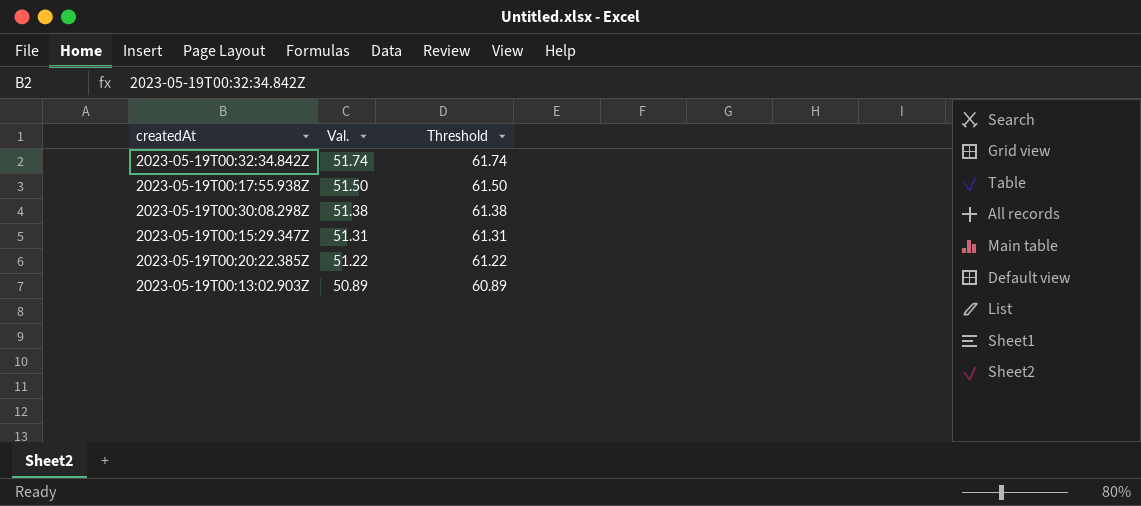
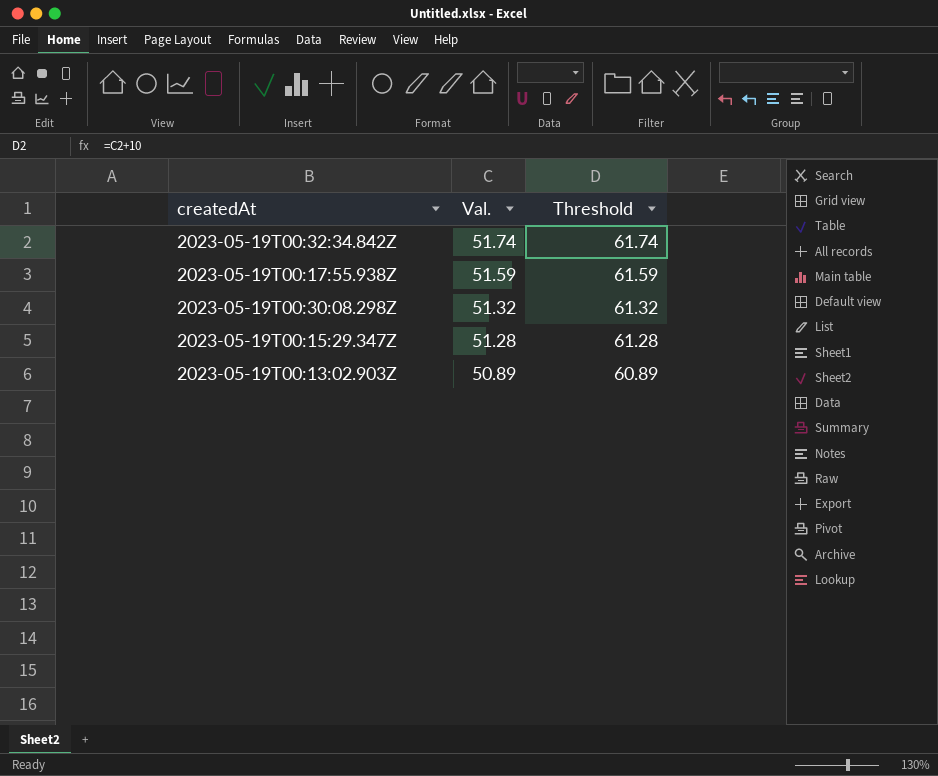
row 2023-05-19T00:20:22.385Z: 51.22 | 61.22 -> none
2023-05-19T00:17:55.938Z | Val.: 51.50 -> 51.59
2023-05-19T00:17:55.938Z | Threshold: 61.50 -> 61.59
2023-05-19T00:30:08.298Z | Val.: 51.38 -> 51.32
2023-05-19T00:30:08.298Z | Threshold: 61.38 -> 61.32
2023-05-19T00:15:29.347Z | Val.: 51.31 -> 51.28
2023-05-19T00:15:29.347Z | Threshold: 61.31 -> 61.28

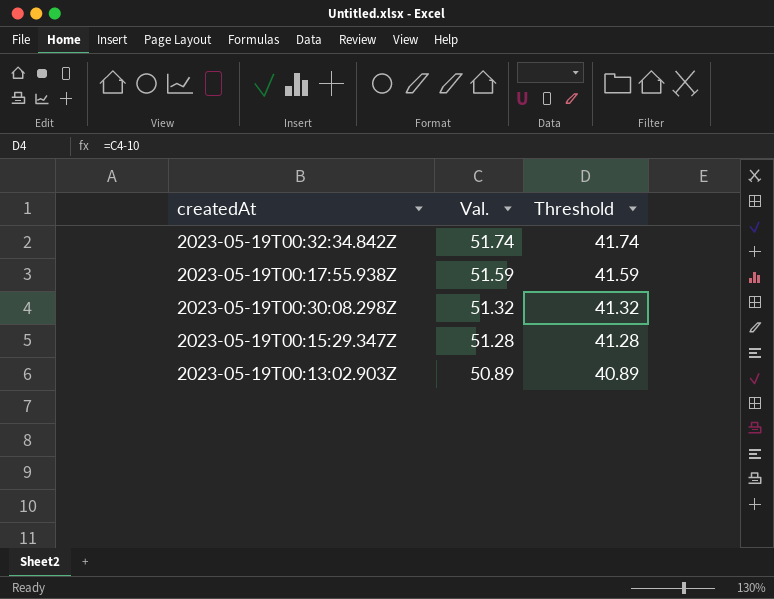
column Threshold | formula: [Val.] + 10 -> [Val.] - 10

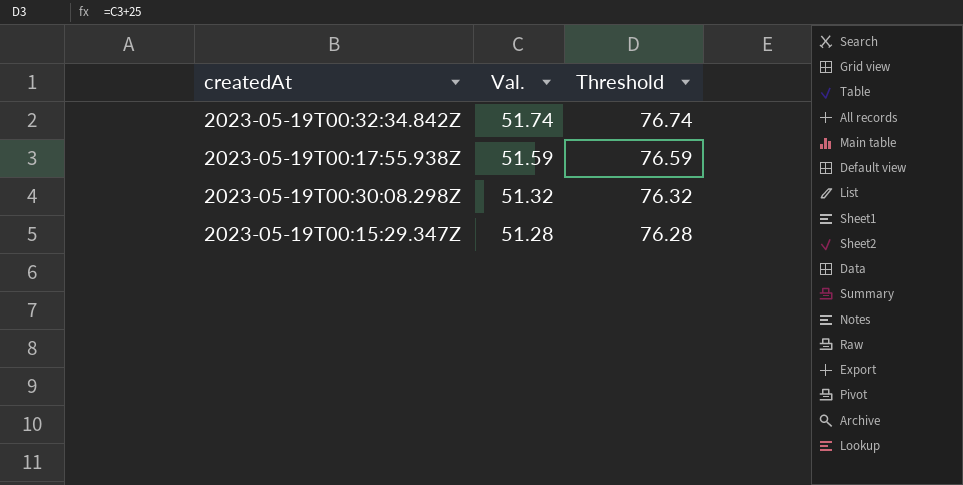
column Threshold | formula: [Val.] - 10 -> [Val.] + 25
row 2023-05-19T00:13:02.903Z: 50.89 | 40.89 -> none

